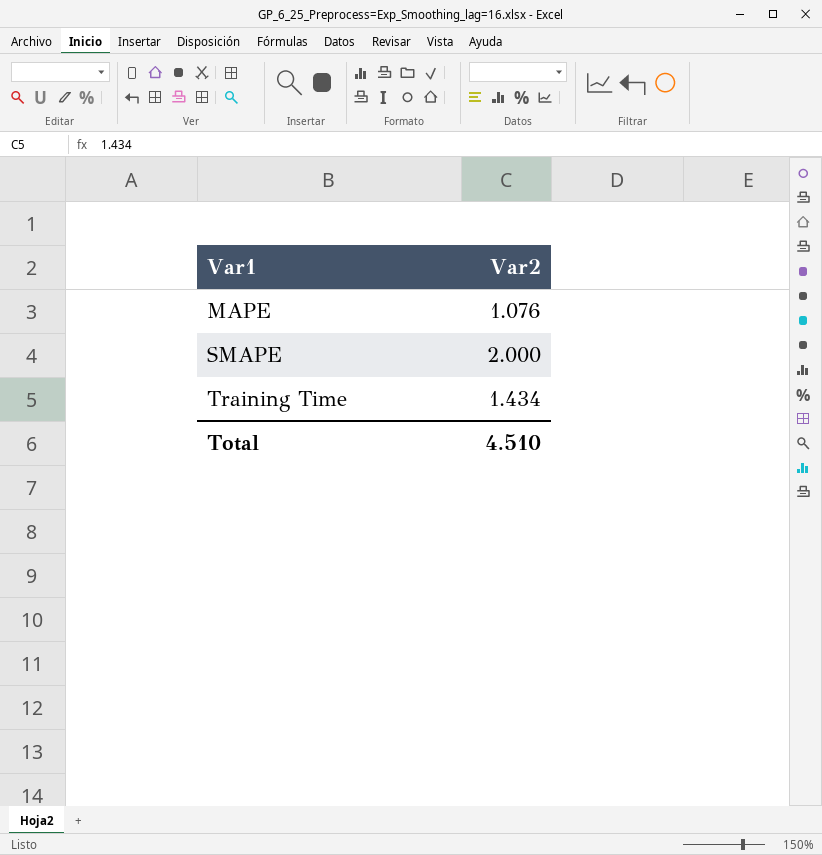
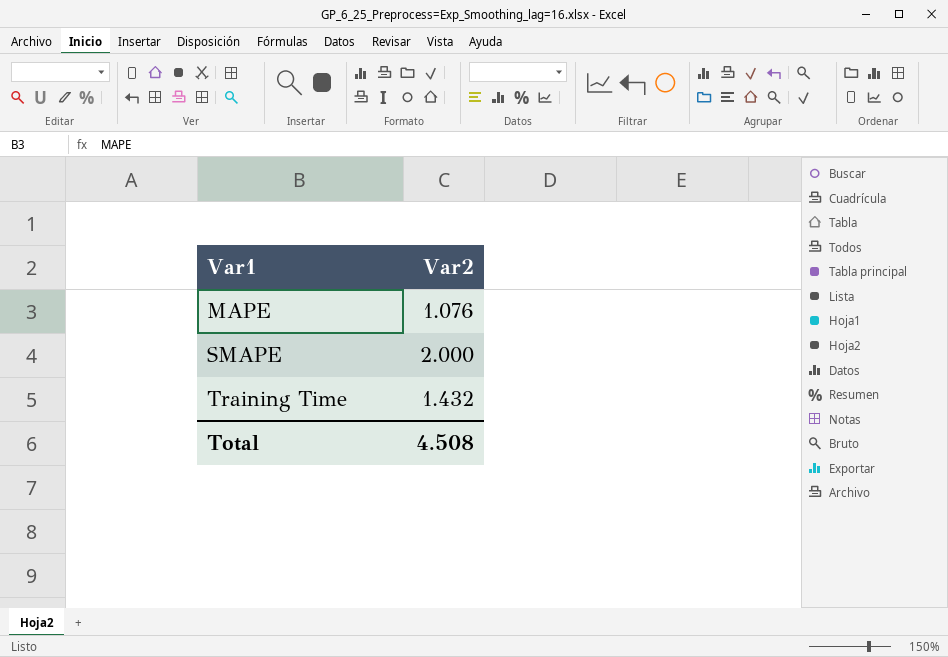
Training Time | Var2: 1.434 -> 1.432
Total | Var2: 4.510 -> 4.508

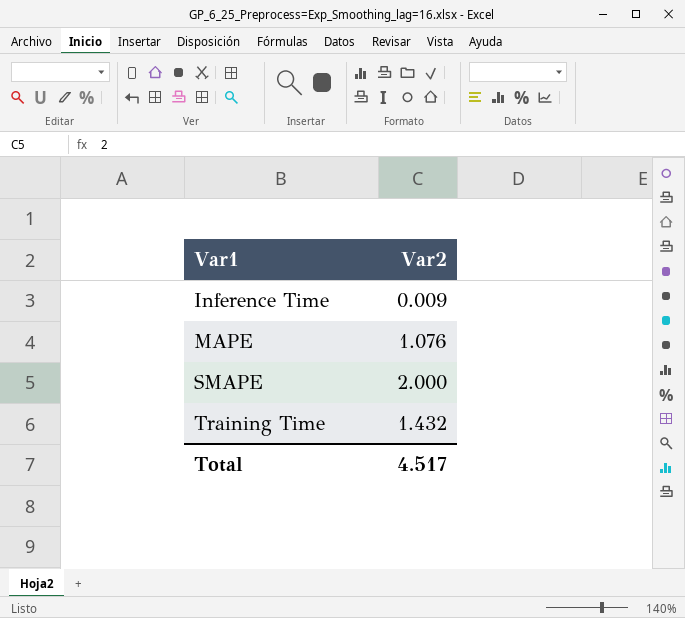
row Inference Time: none -> 0.009
Total | Var2: 4.508 -> 4.517

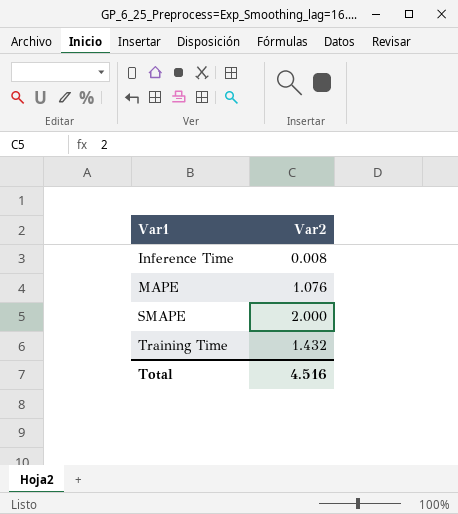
Inference Time | Var2: 0.009 -> 0.008
Total | Var2: 4.517 -> 4.516

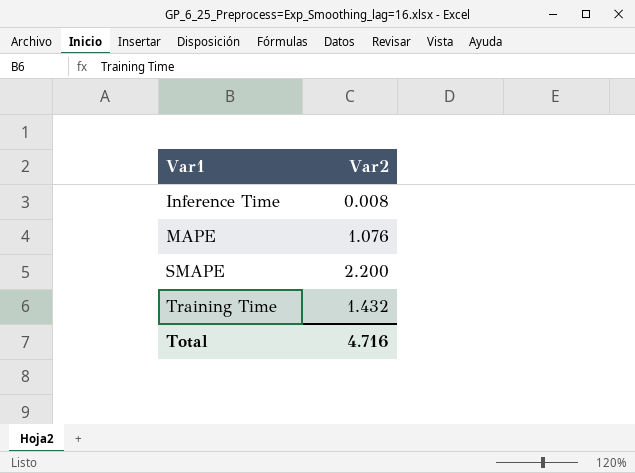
SMAPE | Var2: 2.000 -> 2.200
Total | Var2: 4.516 -> 4.716

